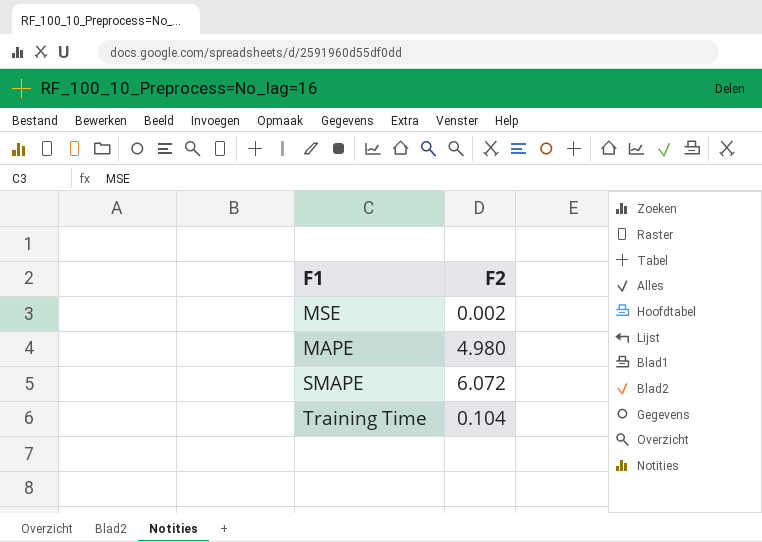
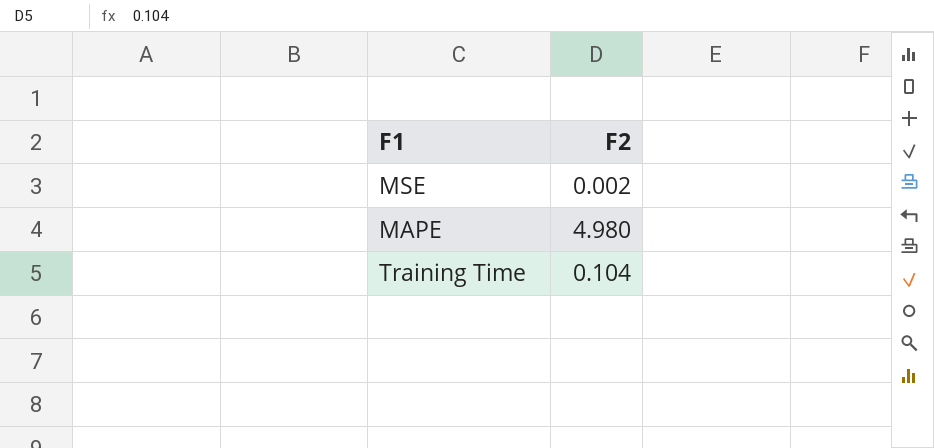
row SMAPE: 6.072 -> none

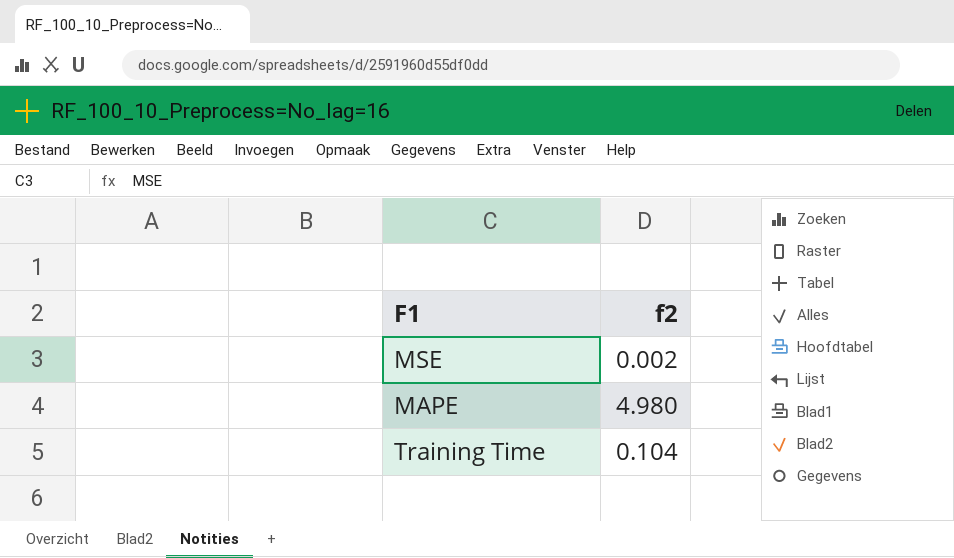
column name: F2 -> f2

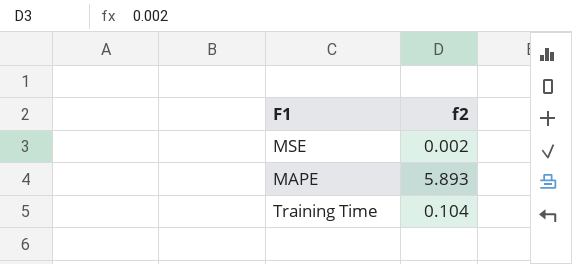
MAPE | f2: 4.980 -> 5.893

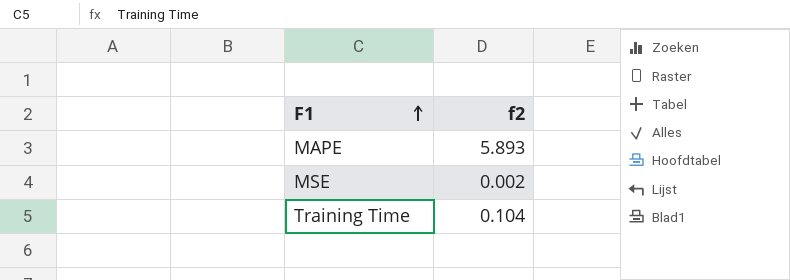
row order: none -> F1 ascending

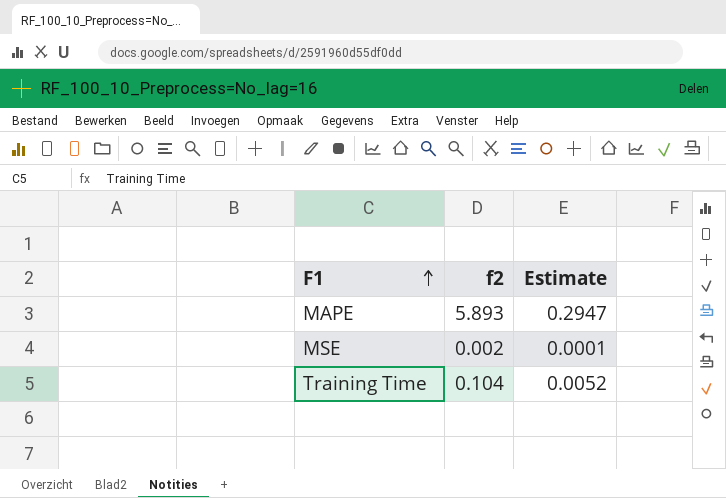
column Estimate | formula: none -> [f2] * 0.05

